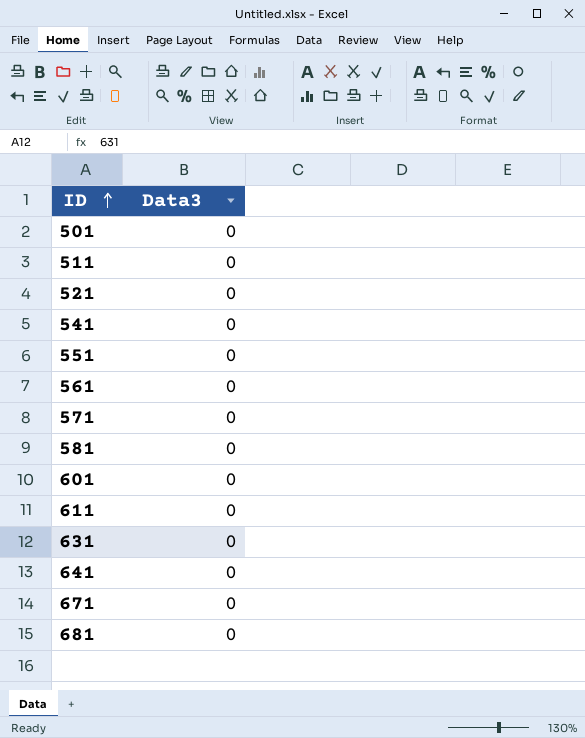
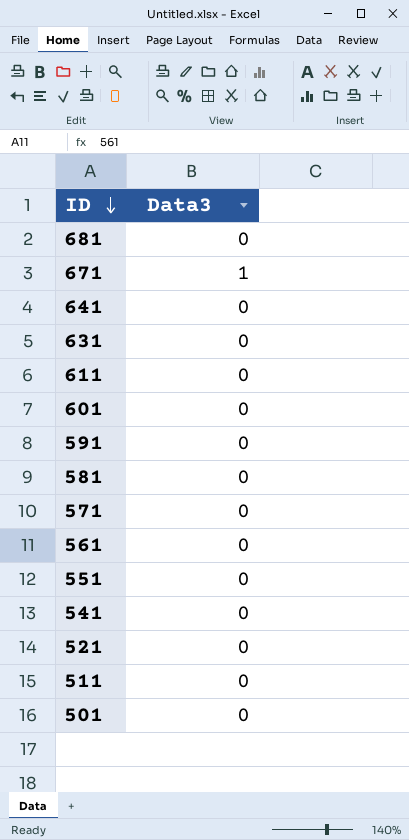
row order: ID ascending -> ID descending
671 | Data3: 0 -> 1
row 591: none -> 0

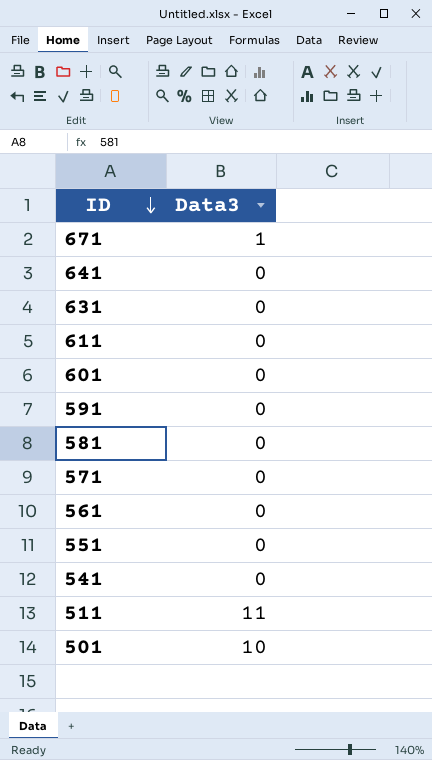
row 681: 0 -> none
row 521: 0 -> none
511 | Data3: 0 -> 11
501 | Data3: 0 -> 10

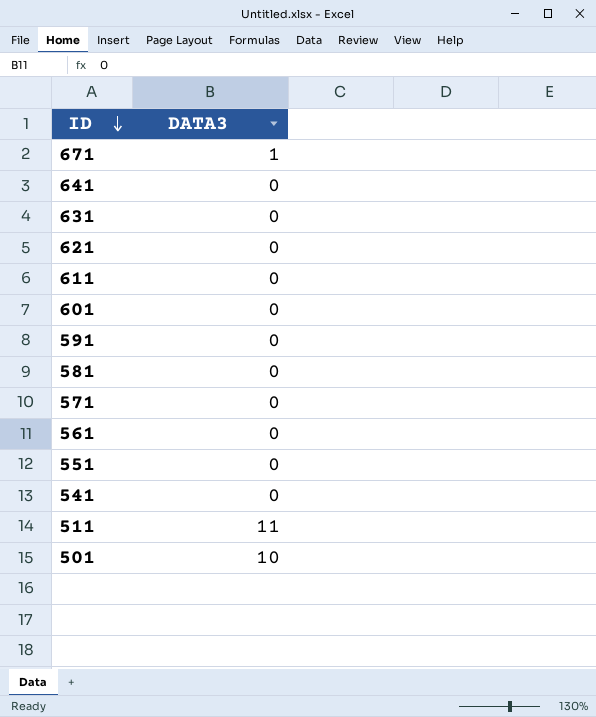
column name: Data3 -> DATA3
row 621: none -> 0

